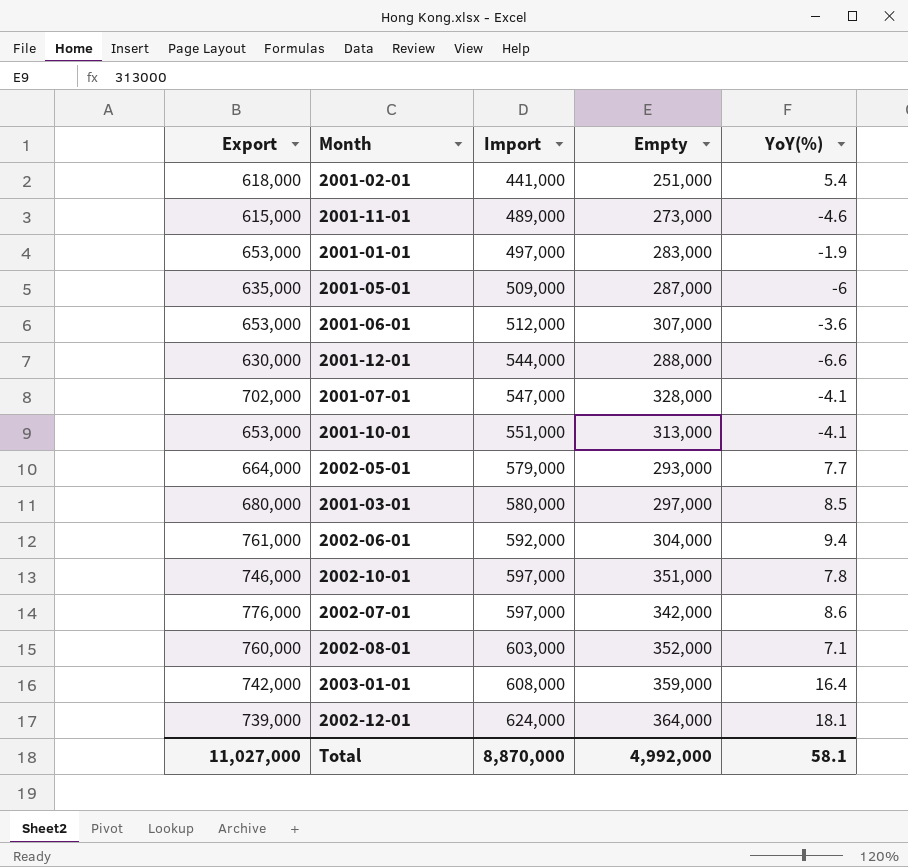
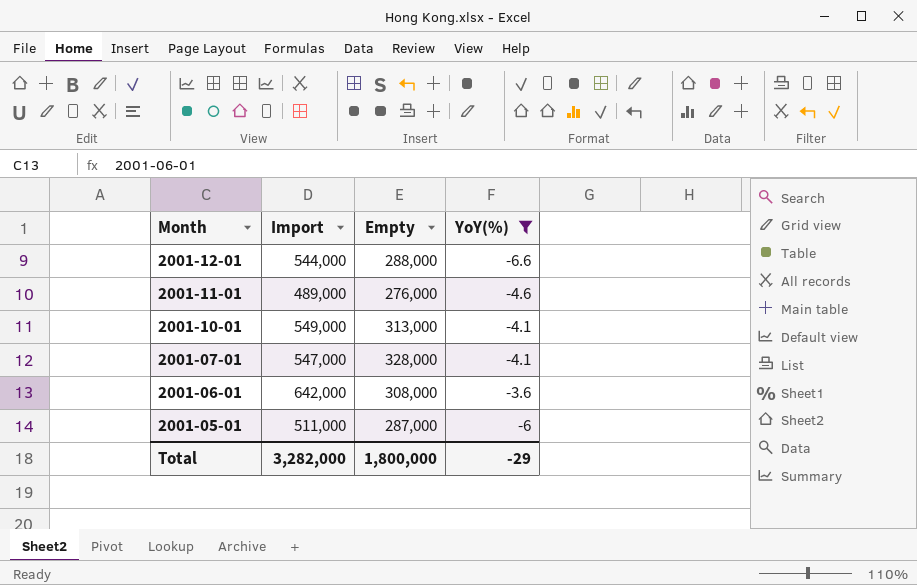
filter: none -> YoY(%) <= -3.6
row order: Import ascending -> Month descending
column Export | position: 1 -> none
2001-11-01 | Empty: 273,000 -> 276,000
2001-10-01 | Import: 551,000 -> 549,000
2001-06-01 | Import: 512,000 -> 642,000
2001-06-01 | Empty: 307,000 -> 308,000
2001-05-01 | Import: 509,000 -> 511,000
Total | Import: 8,870,000 -> 3,282,000
Total | Empty: 4,992,000 -> 1,800,000
Total | YoY(%): 58.1 -> -29

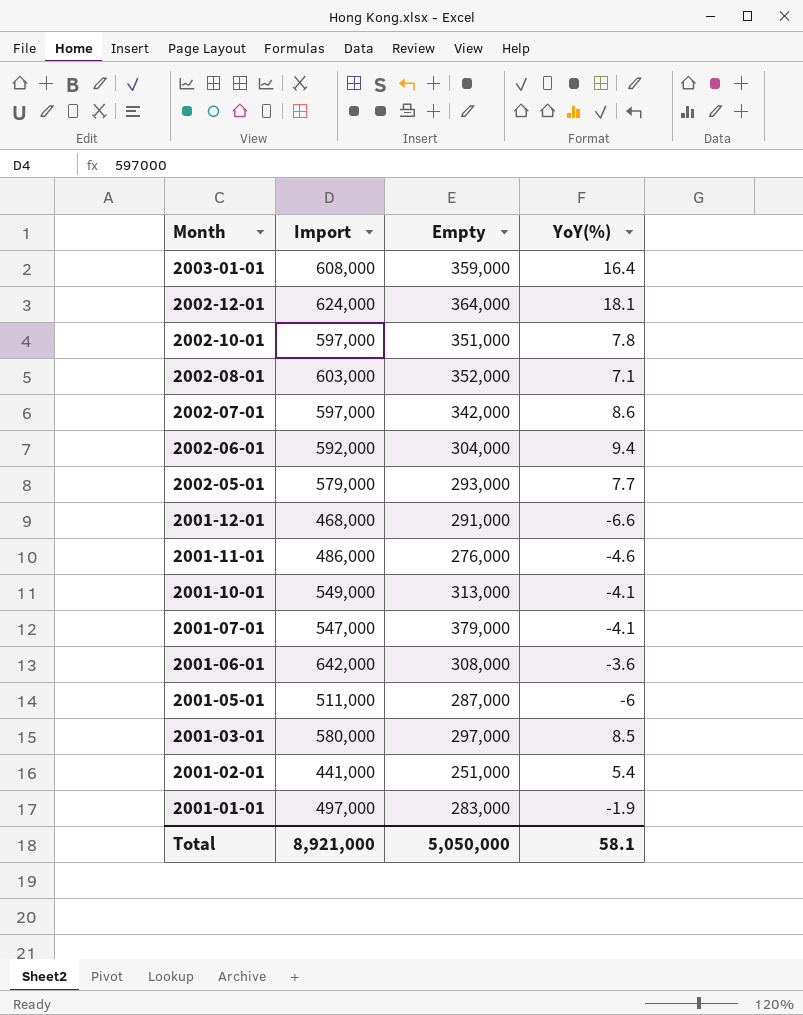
filter: YoY(%) <= -3.6 -> none
2001-12-01 | Import: 544,000 -> 468,000
2001-12-01 | Empty: 288,000 -> 291,000
2001-11-01 | Import: 489,000 -> 486,000
2001-07-01 | Empty: 328,000 -> 379,000
Total | Import: 3,282,000 -> 8,921,000
Total | Empty: 1,800,000 -> 5,050,000
Total | YoY(%): -29 -> 58.1

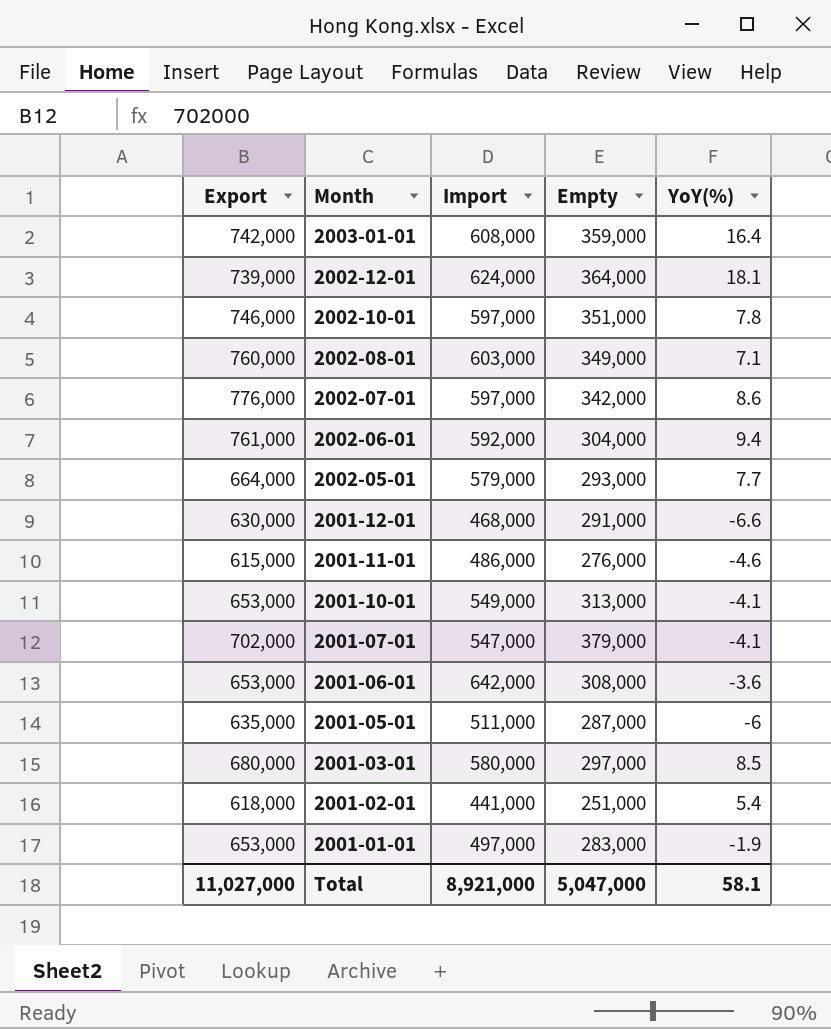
column Export | position: none -> 1
2002-08-01 | Empty: 352,000 -> 349,000
Total | Empty: 5,050,000 -> 5,047,000

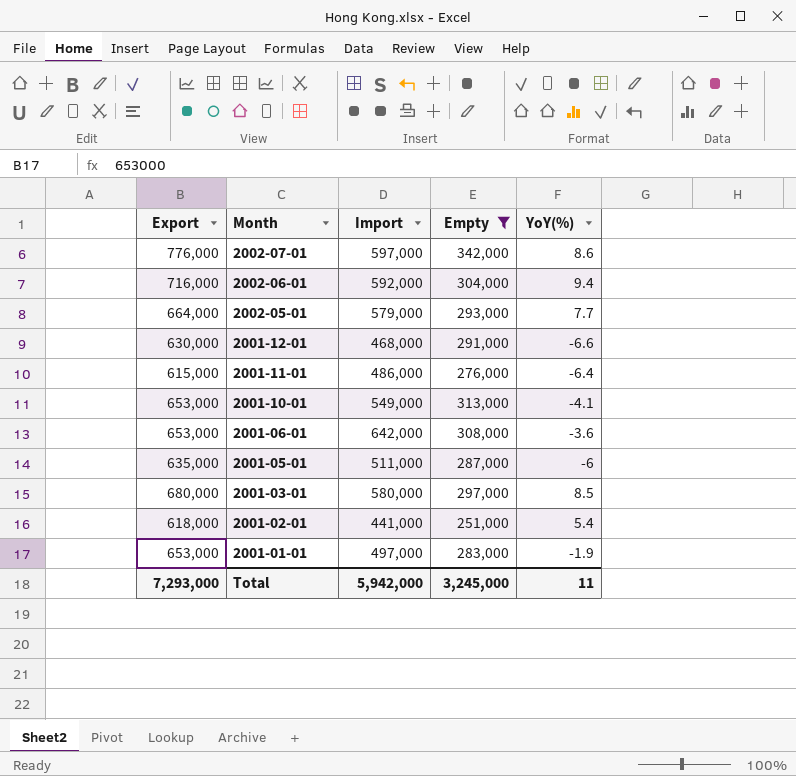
filter: none -> Empty <= 342,000
2002-06-01 | Export: 761,000 -> 716,000
2001-11-01 | YoY(%): -4.6 -> -6.4
Total | Export: 11,027,000 -> 7,293,000
Total | Import: 8,921,000 -> 5,942,000
Total | Empty: 5,047,000 -> 3,245,000
Total | YoY(%): 58.1 -> 11

